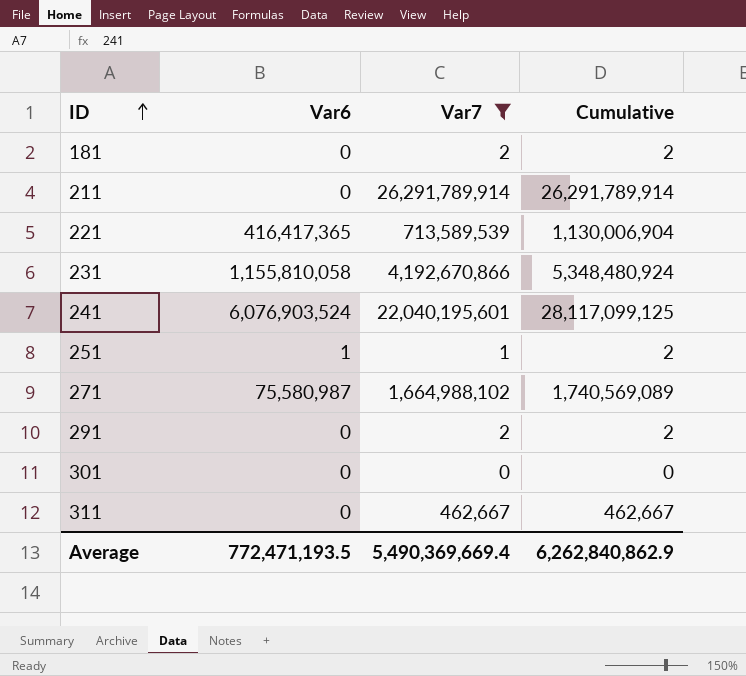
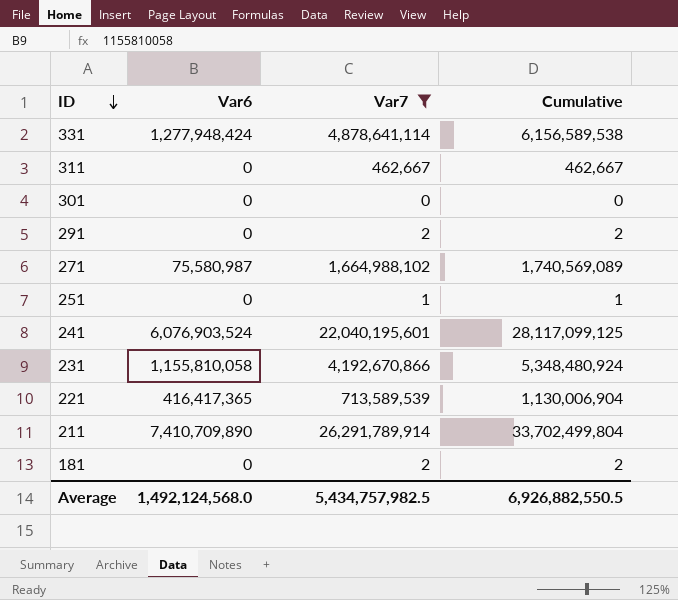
row order: ID ascending -> ID descending
row 331: none -> 1,277,948,424 | 4,878,641,114 | 6,156,589,538
251 | Var6: 1 -> 0
251 | Cumulative: 2 -> 1
211 | Var6: 0 -> 7,410,709,890
211 | Cumulative: 26,291,789,914 -> 33,702,499,804
Average | Var6: 772,471,193.5 -> 1,492,124,568.0
Average | Var7: 5,490,369,669.4 -> 5,434,757,982.5
Average | Cumulative: 6,262,840,862.9 -> 6,926,882,550.5

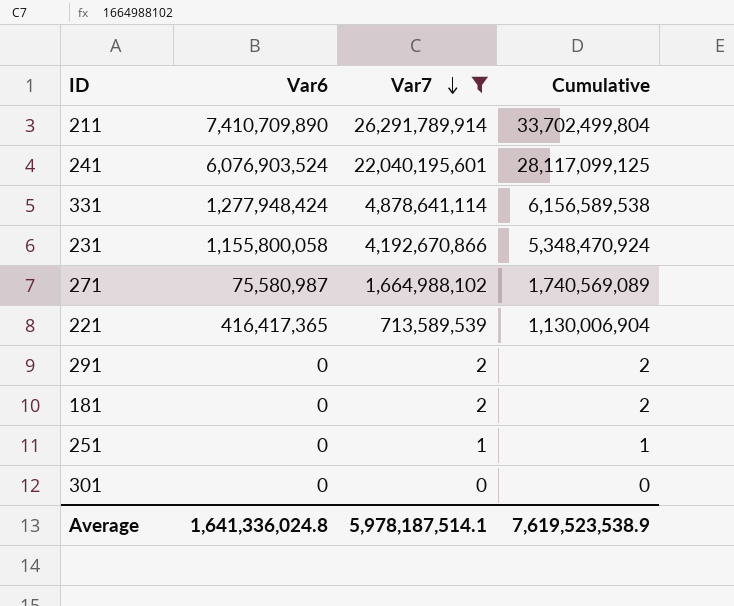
row order: ID descending -> Var7 descending
row 311: 0 | 462,667 | 462,667 -> none
231 | Var6: 1,155,810,058 -> 1,155,800,058
231 | Cumulative: 5,348,480,924 -> 5,348,470,924
Average | Var6: 1,492,124,568.0 -> 1,641,336,024.8
Average | Var7: 5,434,757,982.5 -> 5,978,187,514.1
Average | Cumulative: 6,926,882,550.5 -> 7,619,523,538.9

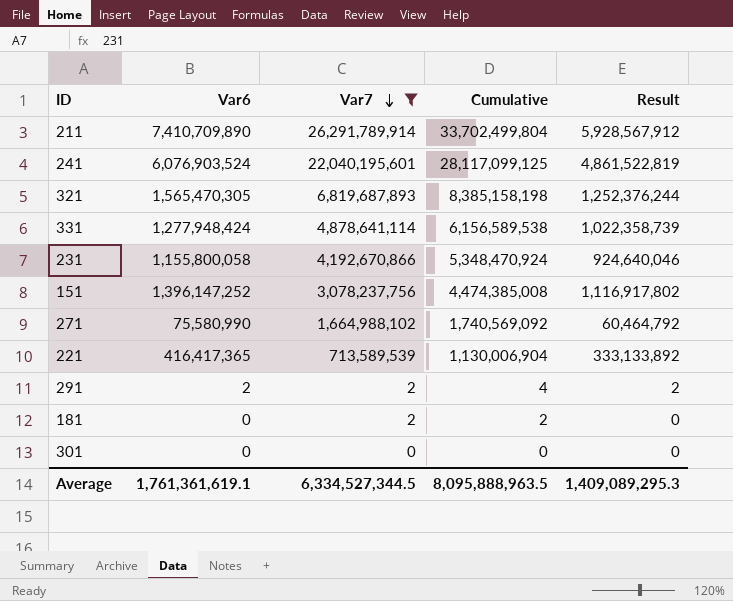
column Result | formula: none -> [Var6] * 0.8
row 251: 0 | 1 | 1 -> none
row 321: none -> 1,565,470,305 | 6,819,687,893 | 8,385,158,198 | 1,252,376,244
row 151: none -> 1,396,147,252 | 3,078,237,756 | 4,474,385,008 | 1,116,917,802
271 | Var6: 75,580,987 -> 75,580,990
271 | Cumulative: 1,740,569,089 -> 1,740,569,092
291 | Var6: 0 -> 2
291 | Cumulative: 2 -> 4
Average | Var6: 1,641,336,024.8 -> 1,761,361,619.1
Average | Var7: 5,978,187,514.1 -> 6,334,527,344.5
Average | Cumulative: 7,619,523,538.9 -> 8,095,888,963.5

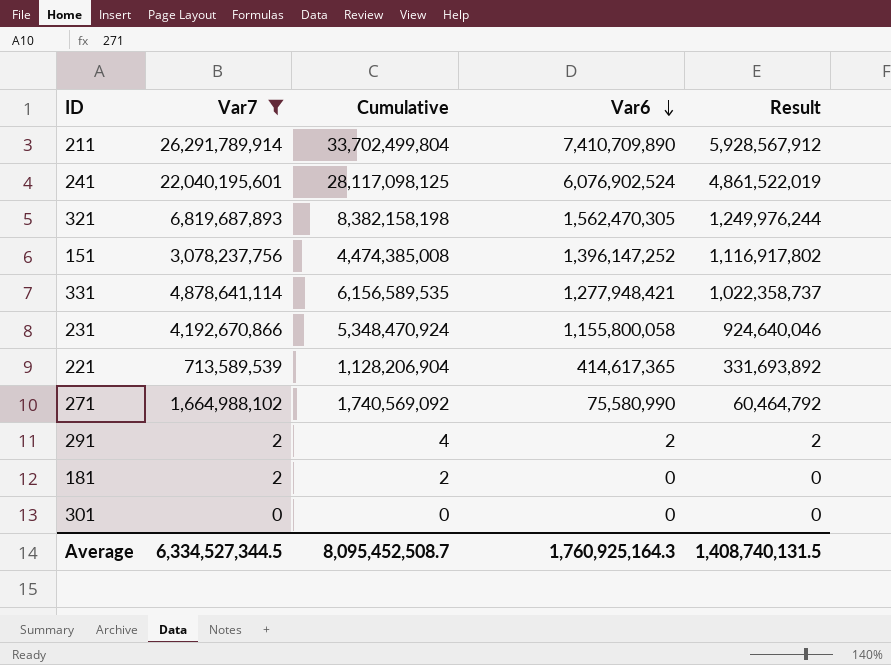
row order: Var7 descending -> Var6 descending
column Var6 | position: 2 -> 4
241 | Cumulative: 28,117,099,125 -> 28,117,098,125
241 | Var6: 6,076,903,524 -> 6,076,902,524
241 | Result: 4,861,522,819 -> 4,861,522,019
321 | Cumulative: 8,385,158,198 -> 8,382,158,198
321 | Var6: 1,565,470,305 -> 1,562,470,305
321 | Result: 1,252,376,244 -> 1,249,976,244
331 | Cumulative: 6,156,589,538 -> 6,156,589,535
331 | Var6: 1,277,948,424 -> 1,277,948,421
331 | Result: 1,022,358,739 -> 1,022,358,737
221 | Cumulative: 1,130,006,904 -> 1,128,206,904
221 | Var6: 416,417,365 -> 414,617,365
221 | Result: 333,133,892 -> 331,693,892
Average | Cumulative: 8,095,888,963.5 -> 8,095,452,508.7
Average | Var6: 1,761,361,619.1 -> 1,760,925,164.3
Average | Result: 1,409,089,295.3 -> 1,408,740,131.5

